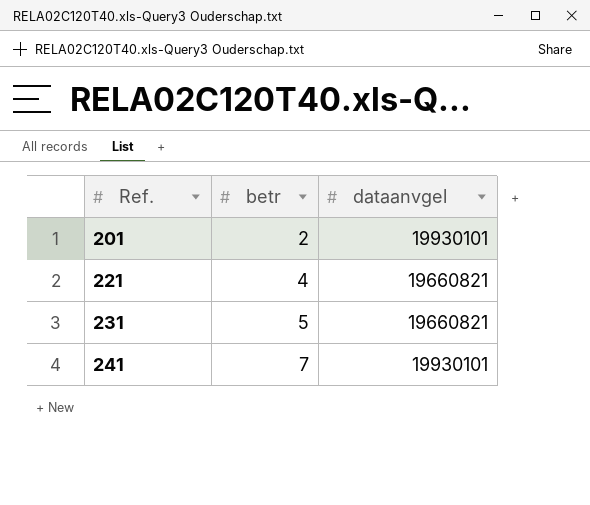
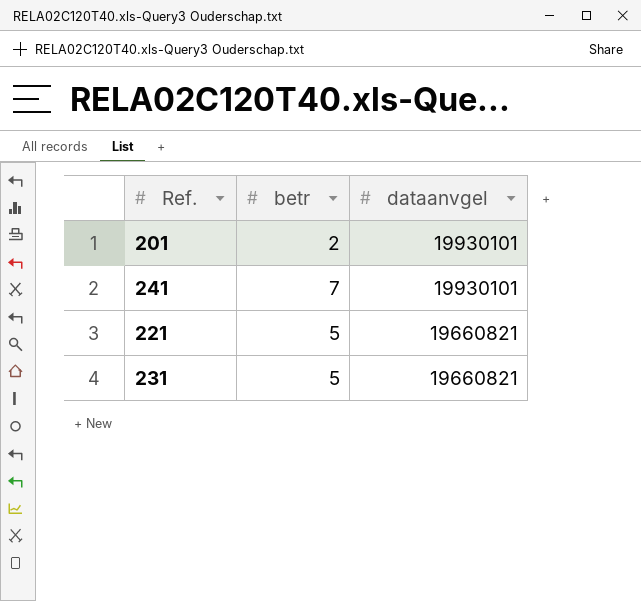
row order: Ref. ascending -> dataanvgel descending
221 | betr: 4 -> 5

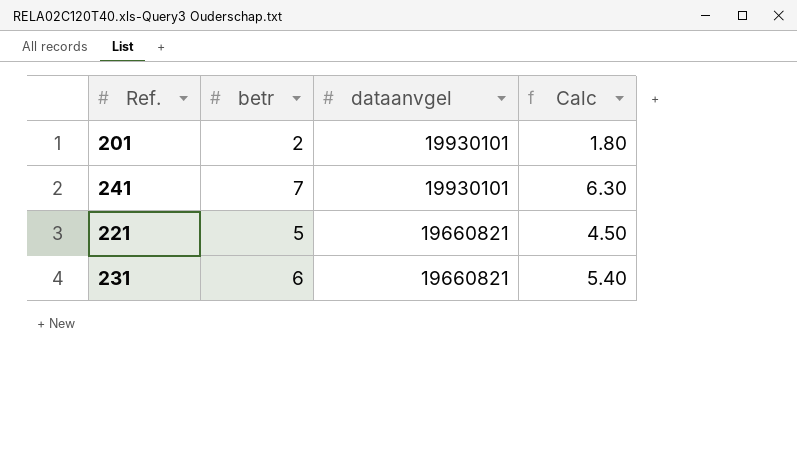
column Calc | formula: none -> [betr] * 0.9
231 | betr: 5 -> 6

